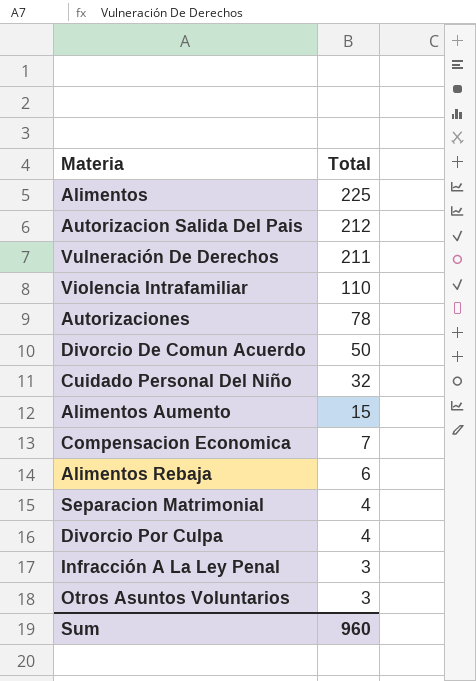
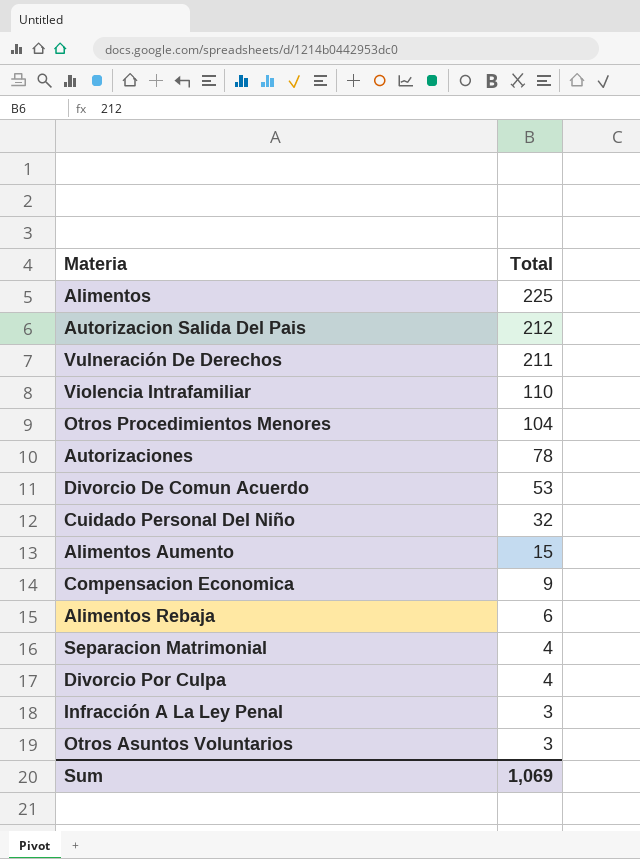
row Otros Procedimientos Menores: none -> 104
Divorcio De Comun Acuerdo | Total: 50 -> 53
Compensacion Economica | Total: 7 -> 9
Sum | Total: 960 -> 1,069

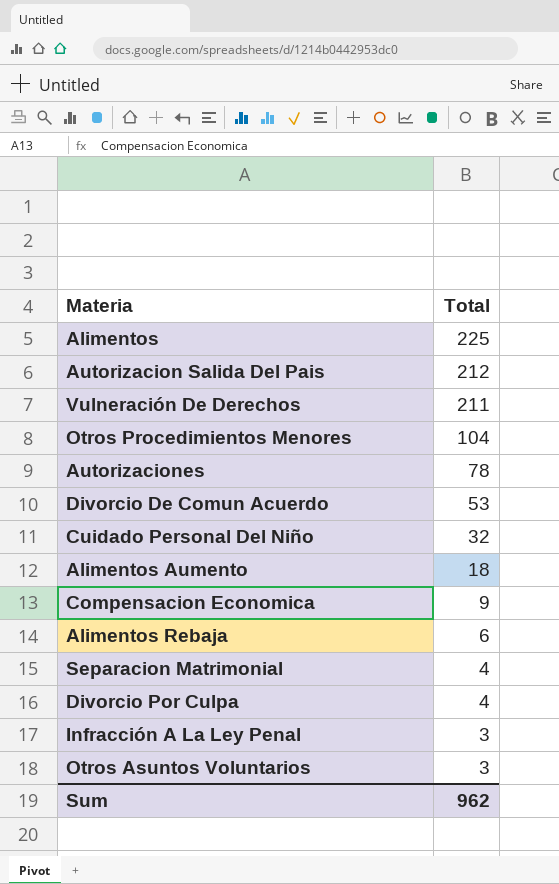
row Violencia Intrafamiliar: 110 -> none
Alimentos Aumento | Total: 15 -> 18
Sum | Total: 1,069 -> 962

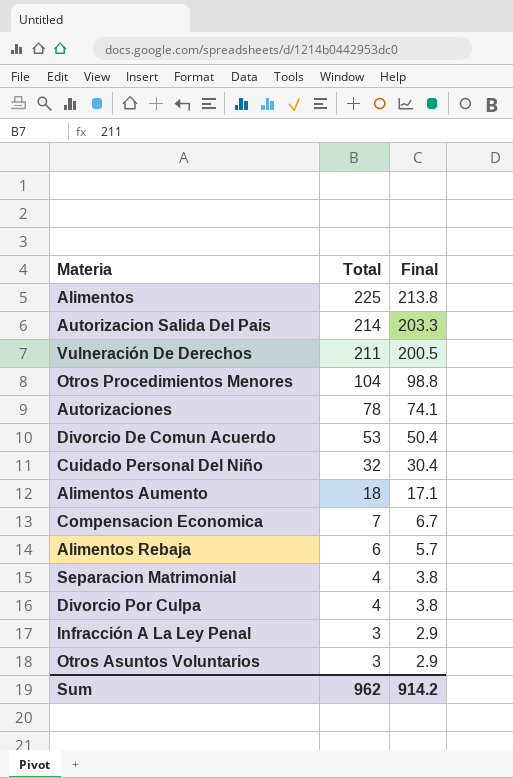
column Final | formula: none -> [Total] * 0.95
Autorizacion Salida Del Pais | Total: 212 -> 214
Compensacion Economica | Total: 9 -> 7

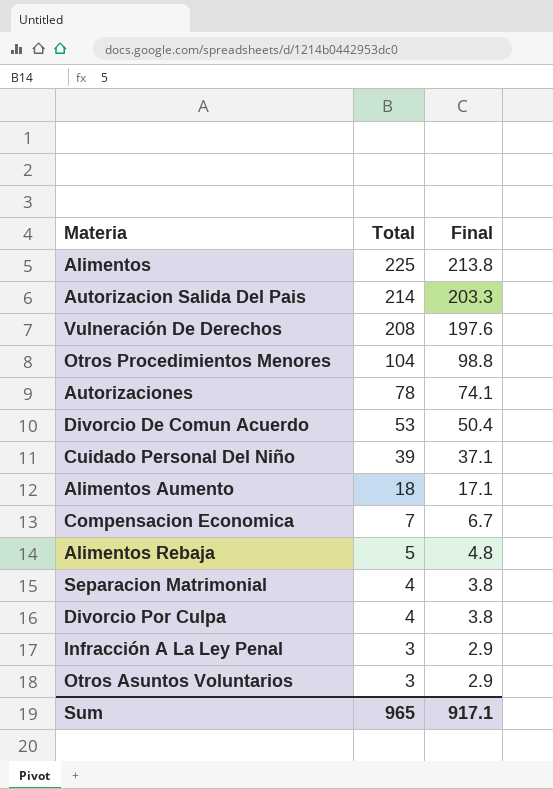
Vulneración De Derechos | Total: 211 -> 208
Vulneración De Derechos | Final: 200.5 -> 197.6
Cuidado Personal Del Niño | Total: 32 -> 39
Cuidado Personal Del Niño | Final: 30.4 -> 37.1
Alimentos Rebaja | Total: 6 -> 5
Alimentos Rebaja | Final: 5.7 -> 4.8
Sum | Total: 962 -> 965
Sum | Final: 914.2 -> 917.1

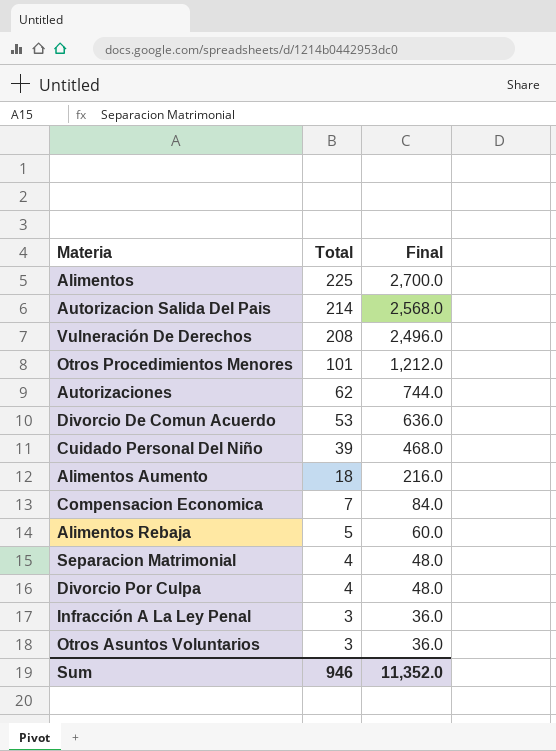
column Final | formula: [Total] * 0.95 -> [Total] * 12
Otros Procedimientos Menores | Total: 104 -> 101
Autorizaciones | Total: 78 -> 62
Sum | Total: 965 -> 946
Sum | Final: 917.1 -> 11,352.0

